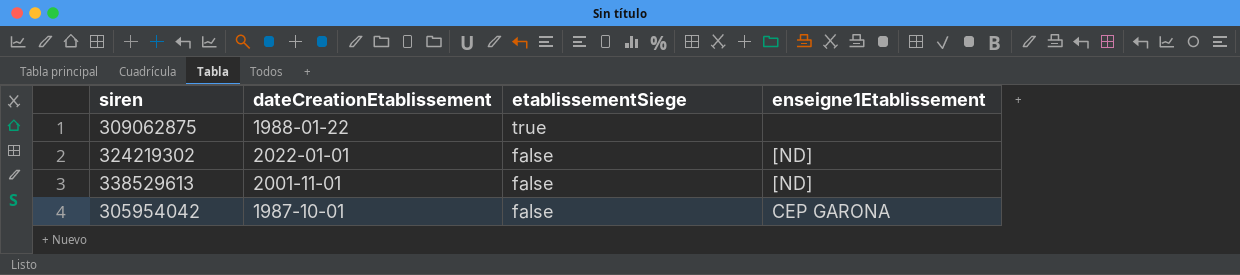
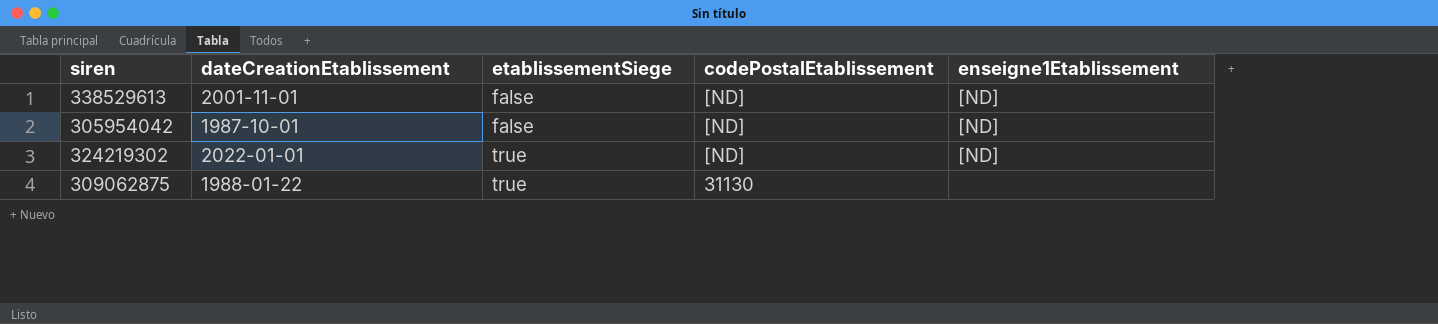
row order: etablissementSiege descending -> etablissementSiege ascending
column codePostalEtablissement | position: none -> 4
305954042 | enseigne1Etablissement: CEP GARONA -> [ND]
324219302 | etablissementSiege: false -> true

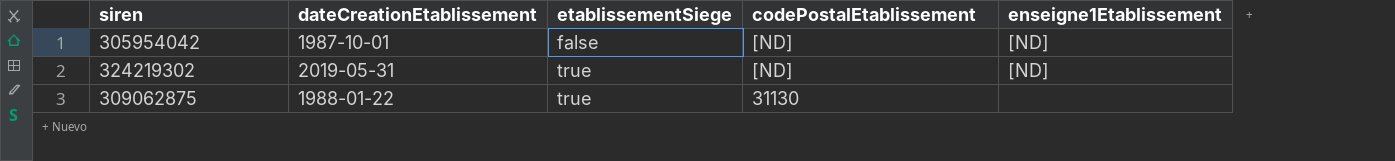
row 338529613: 2001-11-01 | false | [ND] | [ND] -> none
324219302 | dateCreationEtablissement: 2022-01-01 -> 2019-05-31

